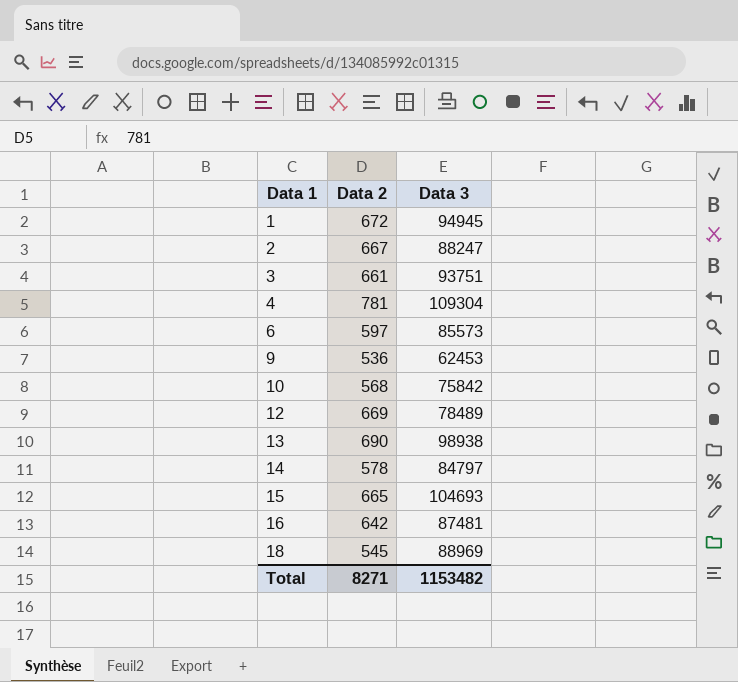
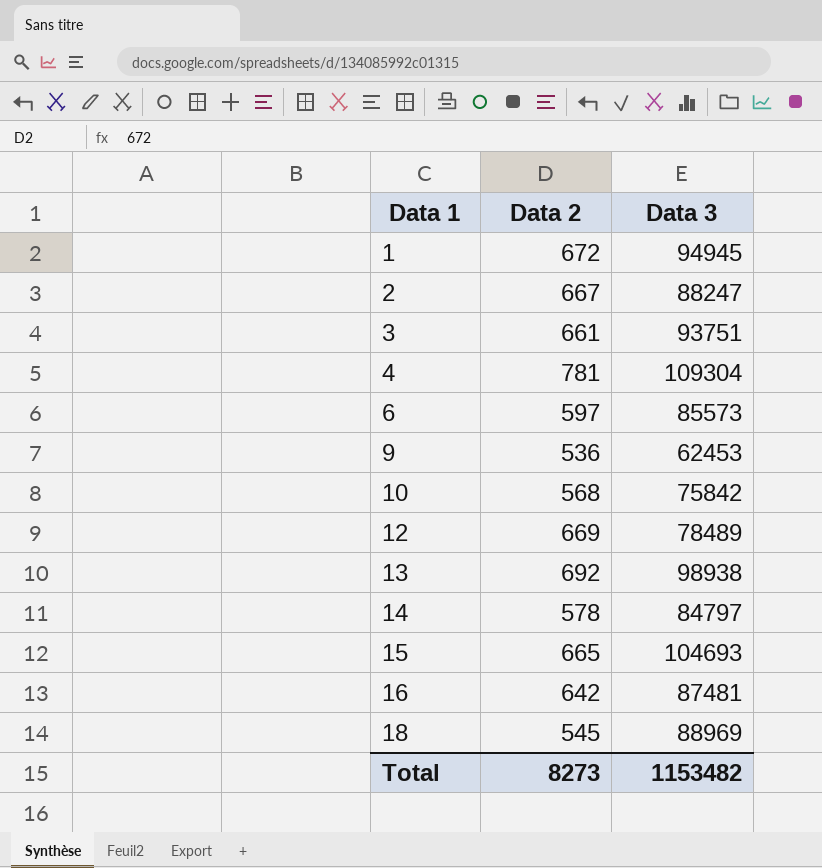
13 | Data 2: 690 -> 692
Total | Data 2: 8271 -> 8273

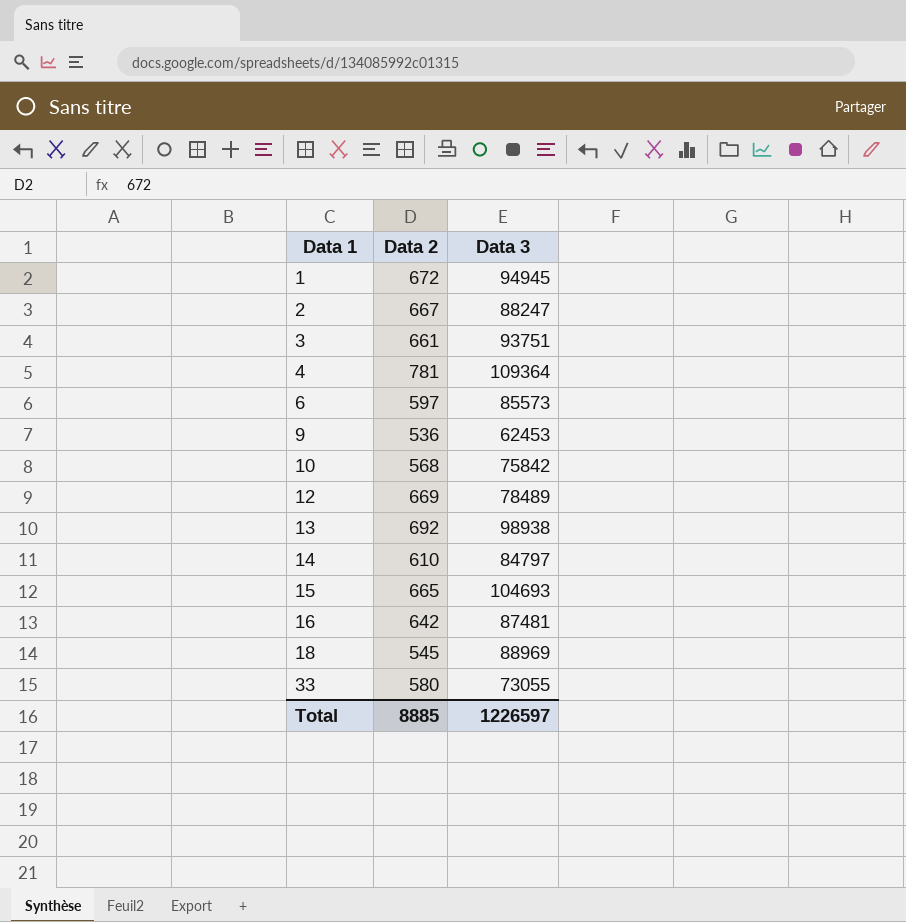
4 | Data 3: 109304 -> 109364
14 | Data 2: 578 -> 610
row 33: none -> 580 | 73055
Total | Data 2: 8273 -> 8885
Total | Data 3: 1153482 -> 1226597

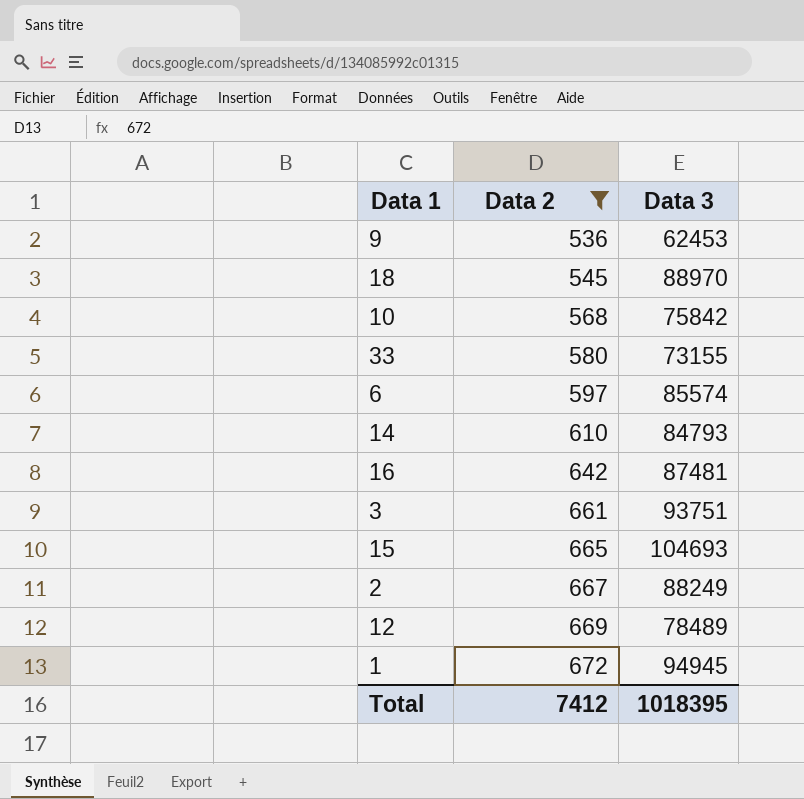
filter: none -> Data 2 <= 672
row order: Data 1 ascending -> Data 2 ascending
18 | Data 3: 88969 -> 88970
33 | Data 3: 73055 -> 73155
6 | Data 3: 85573 -> 85574
14 | Data 3: 84797 -> 84793
2 | Data 3: 88247 -> 88249
Total | Data 2: 8885 -> 7412
Total | Data 3: 1226597 -> 1018395

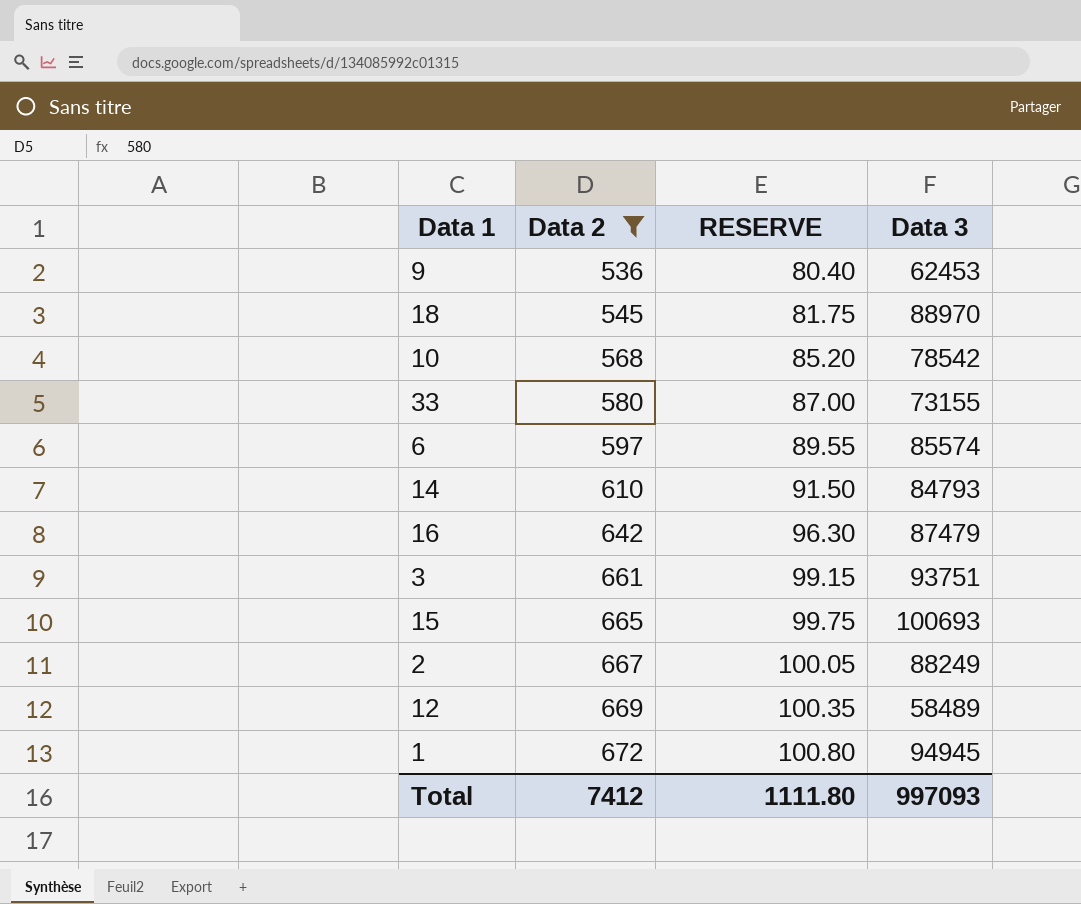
column RESERVE | formula: none -> [Data 2] * 0.15
10 | Data 3: 75842 -> 78542
16 | Data 3: 87481 -> 87479
15 | Data 3: 104693 -> 100693
12 | Data 3: 78489 -> 58489
Total | Data 3: 1018395 -> 997093

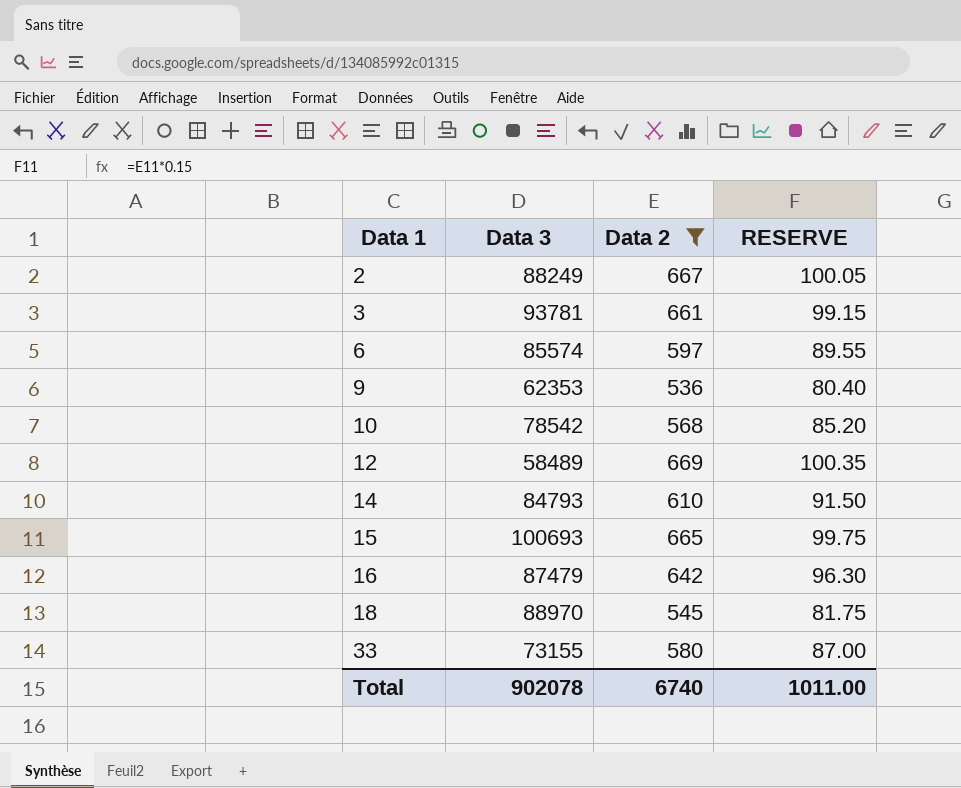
row order: Data 2 ascending -> Data 1 ascending
column Data 3 | position: 4 -> 2
row 1: 672 | 100.80 | 94945 -> none
3 | Data 3: 93751 -> 93781
9 | Data 3: 62453 -> 62353
Total | Data 3: 997093 -> 902078
Total | Data 2: 7412 -> 6740
Total | RESERVE: 1111.80 -> 1011.00

